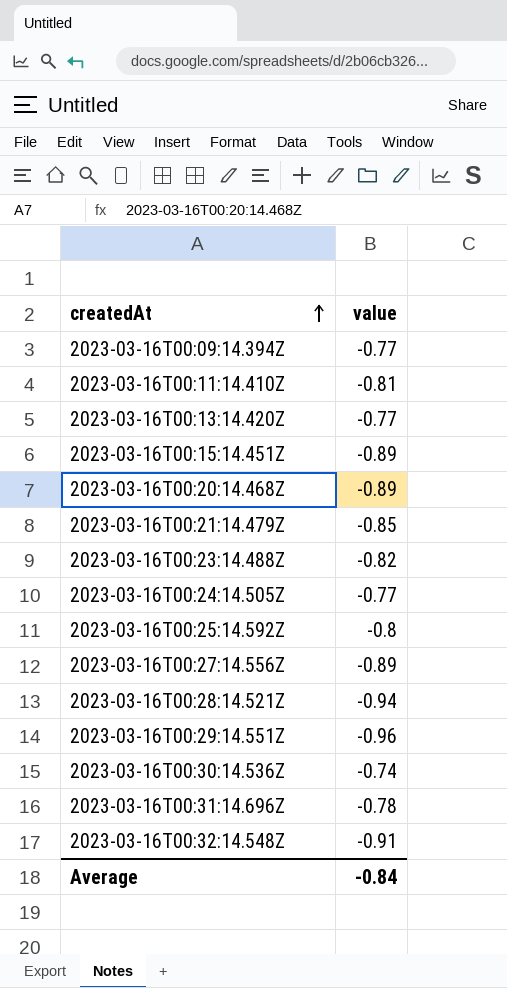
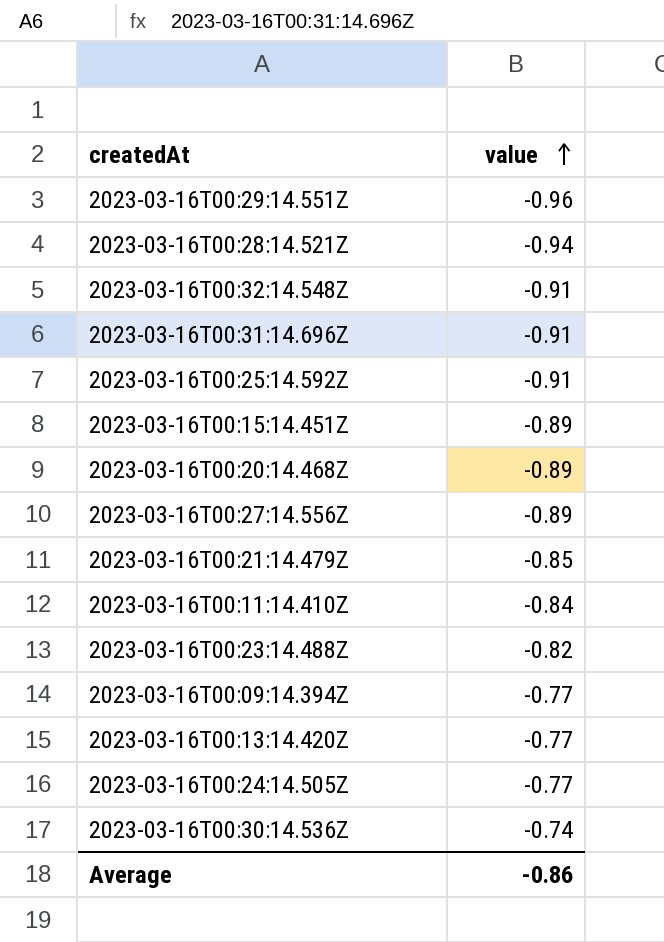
row order: createdAt ascending -> value ascending
2023-03-16T00:31:14.696Z | value: -0.78 -> -0.91
2023-03-16T00:25:14.592Z | value: -0.8 -> -0.91
2023-03-16T00:11:14.410Z | value: -0.81 -> -0.84
Average | value: -0.84 -> -0.86

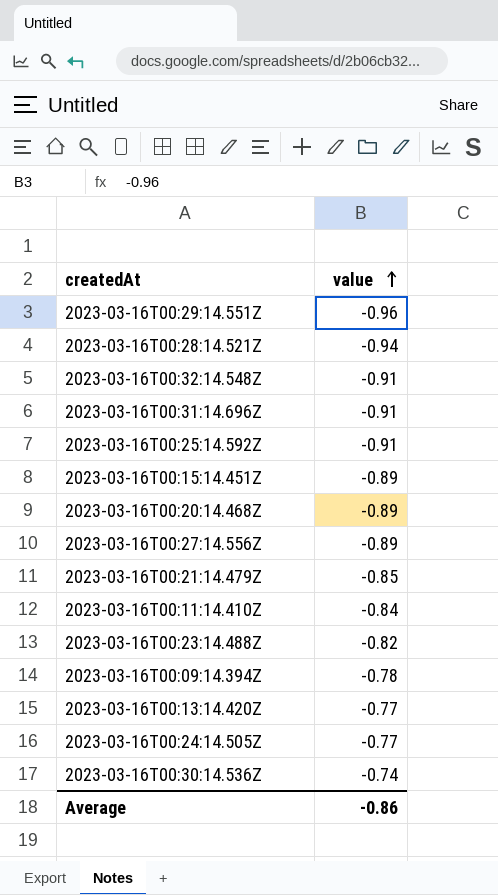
2023-03-16T00:09:14.394Z | value: -0.77 -> -0.78

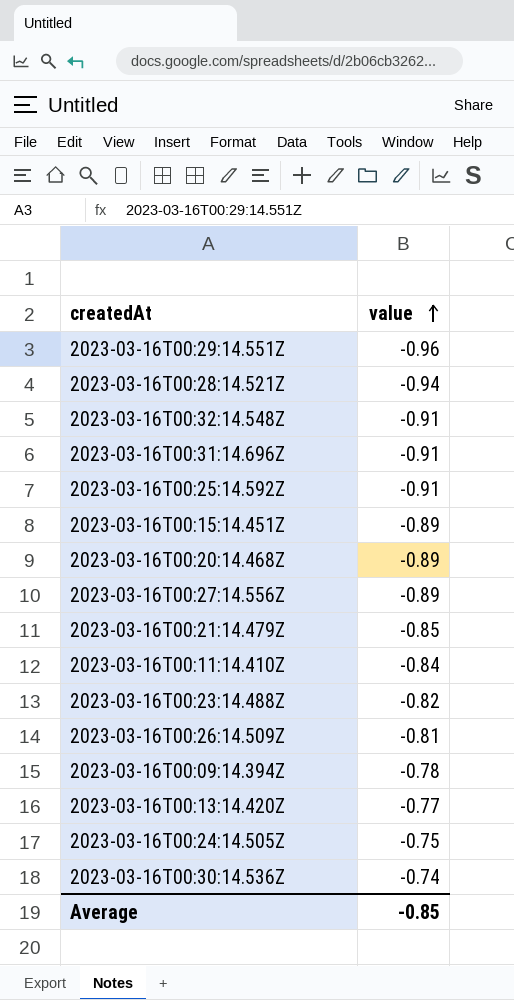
row 2023-03-16T00:26:14.509Z: none -> -0.81
2023-03-16T00:24:14.505Z | value: -0.77 -> -0.75
Average | value: -0.86 -> -0.85

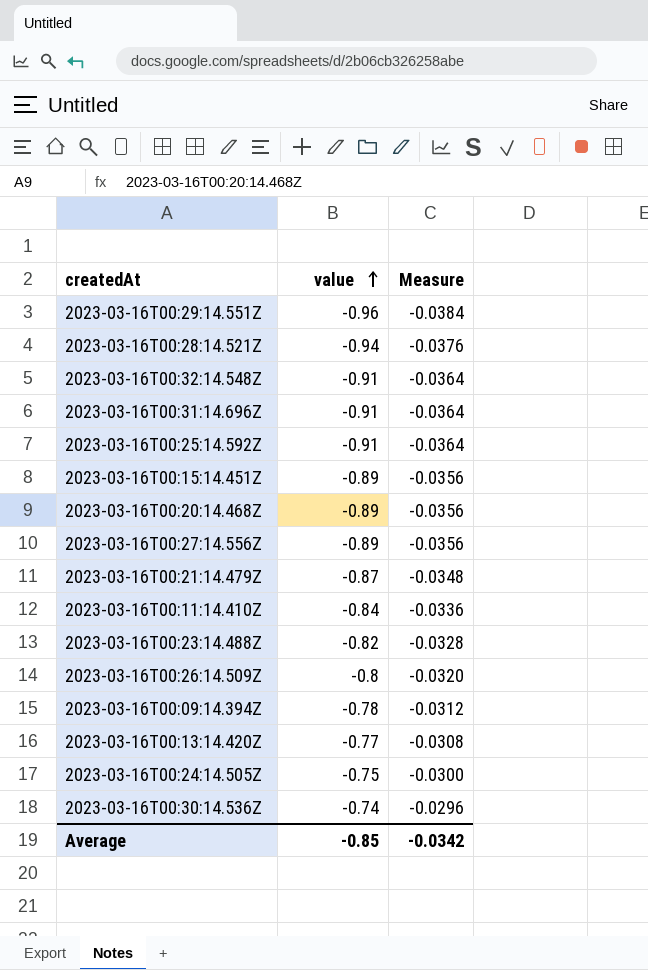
column Measure | formula: none -> [value] * 0.04
2023-03-16T00:21:14.479Z | value: -0.85 -> -0.87
2023-03-16T00:26:14.509Z | value: -0.81 -> -0.8

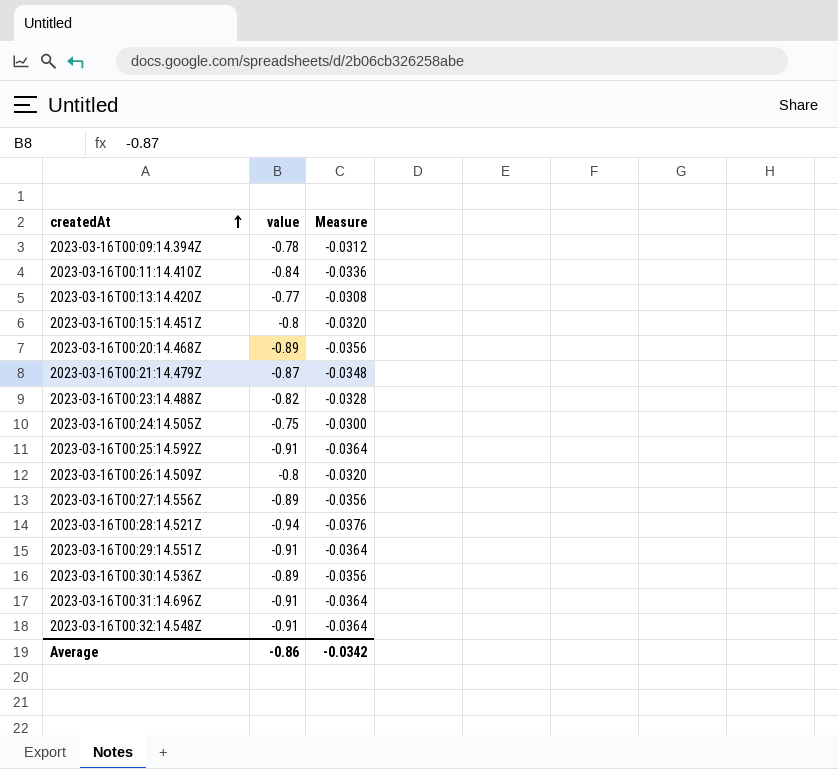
row order: value ascending -> createdAt ascending
2023-03-16T00:15:14.451Z | value: -0.89 -> -0.8
2023-03-16T00:15:14.451Z | Measure: -0.0356 -> -0.0320
2023-03-16T00:29:14.551Z | value: -0.96 -> -0.91
2023-03-16T00:29:14.551Z | Measure: -0.0384 -> -0.0364
2023-03-16T00:30:14.536Z | value: -0.74 -> -0.89
2023-03-16T00:30:14.536Z | Measure: -0.0296 -> -0.0356
Average | value: -0.85 -> -0.86

